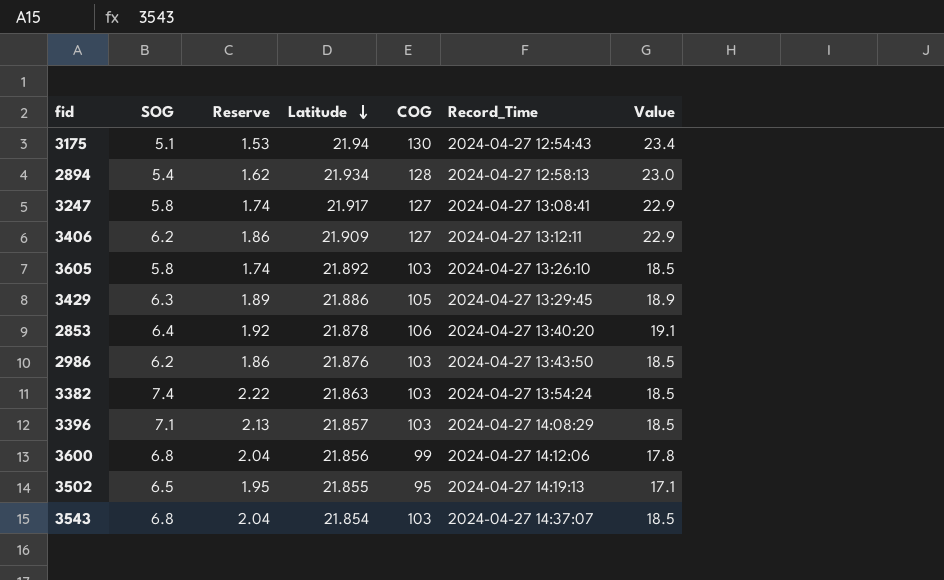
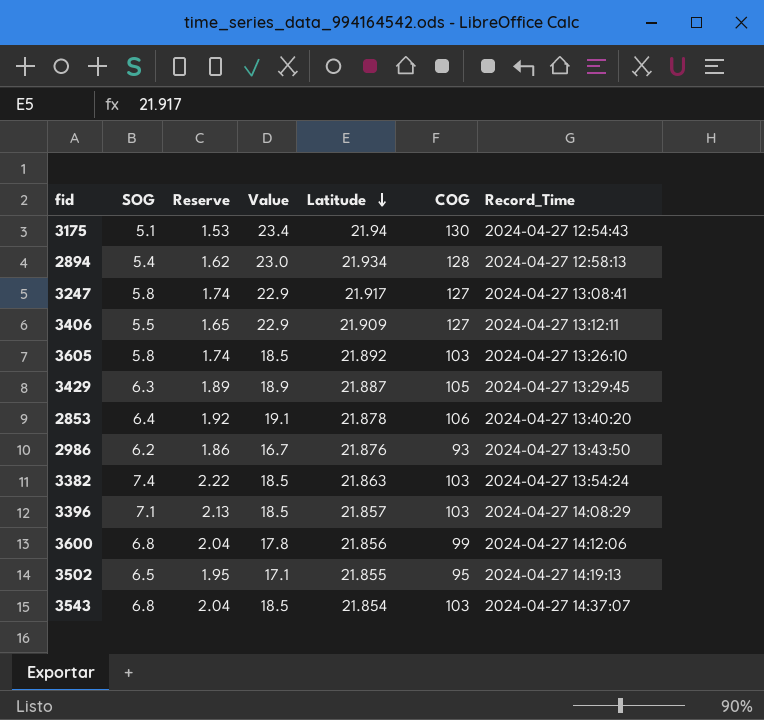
column Value | position: 7 -> 4
3406 | SOG: 6.2 -> 5.5
3406 | Reserve: 1.86 -> 1.65
3429 | Latitude: 21.886 -> 21.887
2986 | Value: 18.5 -> 16.7
2986 | COG: 103 -> 93

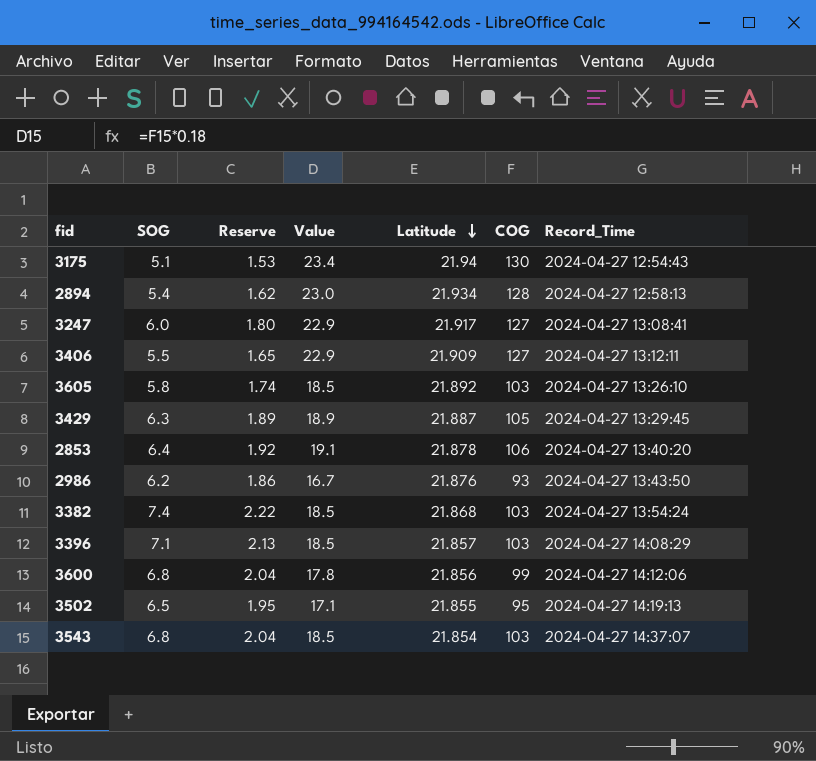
3247 | SOG: 5.8 -> 6.0
3247 | Reserve: 1.74 -> 1.80
3382 | Latitude: 21.863 -> 21.868

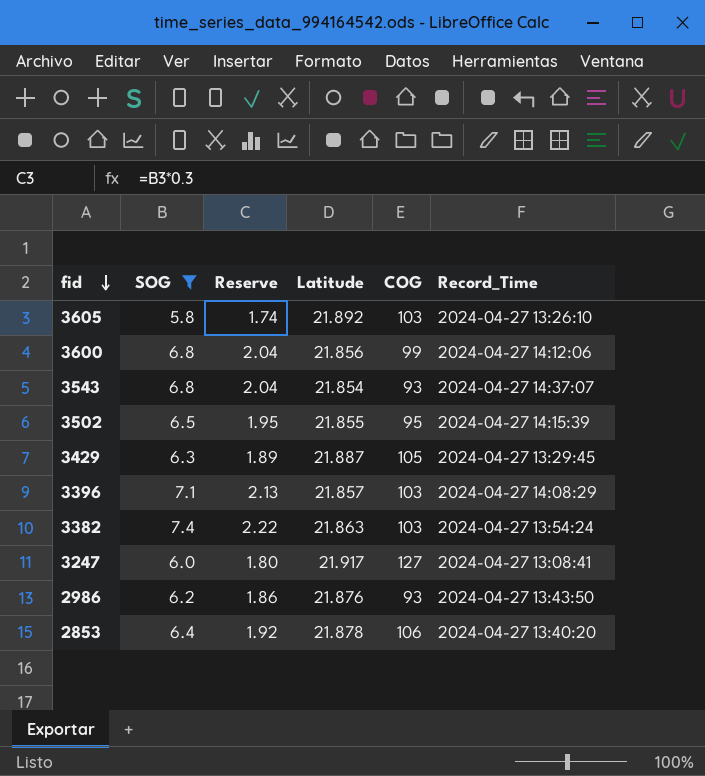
filter: none -> SOG >= 5.8
row order: Latitude descending -> fid descending
column Value | formula: [COG] * 0.18 -> none
3543 | COG: 103 -> 93
3502 | Record_Time: 2024-04-27 14:19:13 -> 2024-04-27 14:15:39
3382 | Latitude: 21.868 -> 21.863

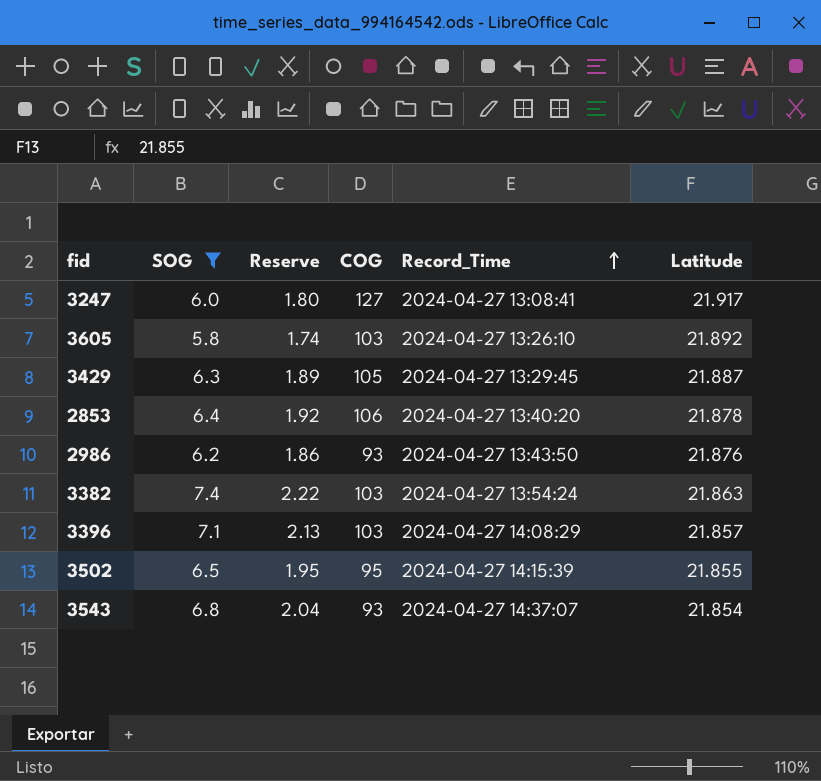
row order: fid descending -> Record_Time ascending
column Latitude | position: 4 -> 6
row 3600: 6.8 | 2.04 | 21.856 | 99 | 2024-04-27 14:12:06 -> none

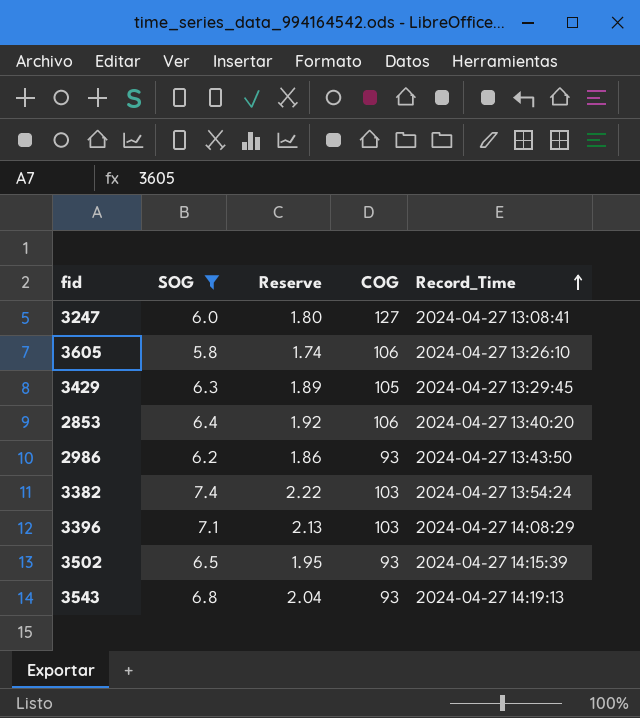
column Latitude | position: 6 -> none
3605 | COG: 103 -> 106
3502 | COG: 95 -> 93
3543 | Record_Time: 2024-04-27 14:37:07 -> 2024-04-27 14:19:13

